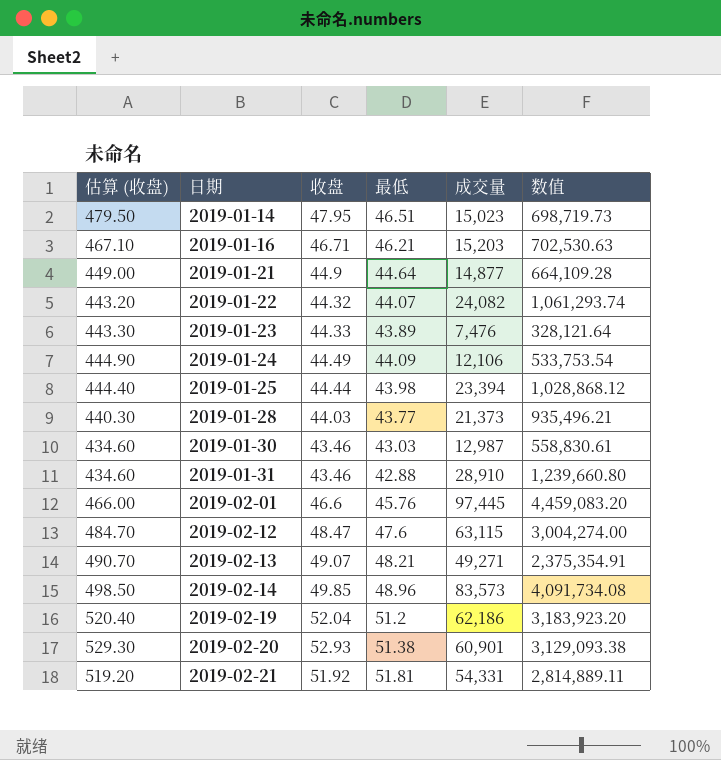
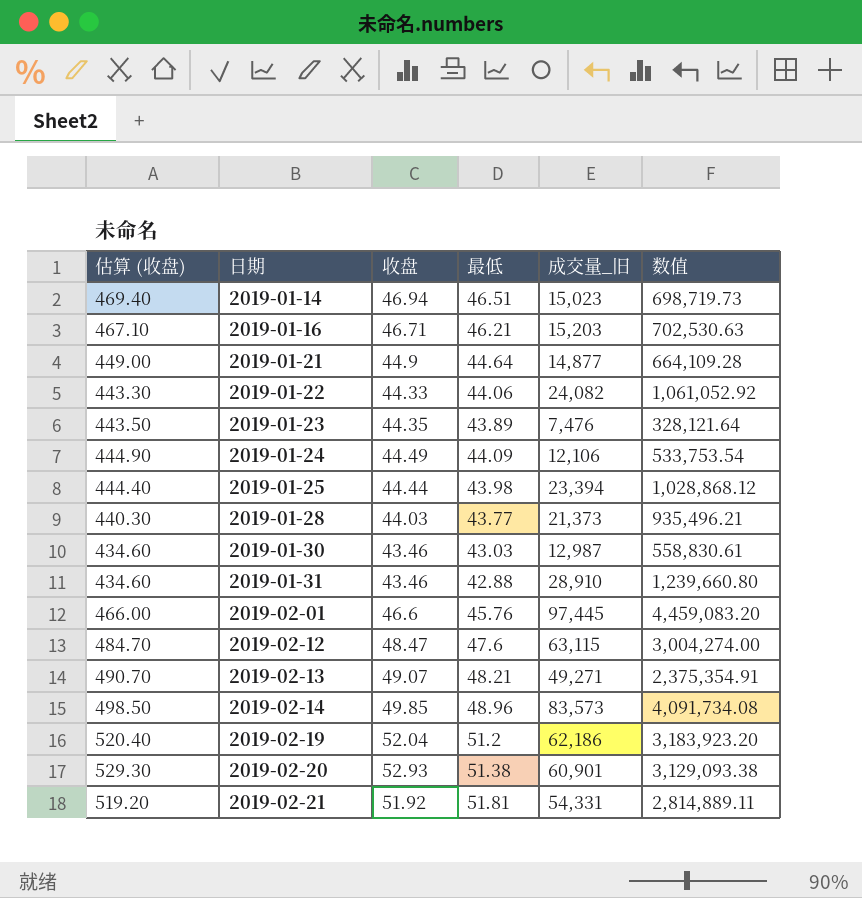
column name: 成交量 -> 成交量_旧
2019-01-14 | 估算 (收盘): 479.50 -> 469.40
2019-01-14 | 收盘: 47.95 -> 46.94
2019-01-22 | 估算 (收盘): 443.20 -> 443.30
2019-01-22 | 收盘: 44.32 -> 44.33
2019-01-22 | 最低: 44.07 -> 44.06
2019-01-22 | 数值: 1,061,293.74 -> 1,061,052.92
2019-01-23 | 估算 (收盘): 443.30 -> 443.50
2019-01-23 | 收盘: 44.33 -> 44.35

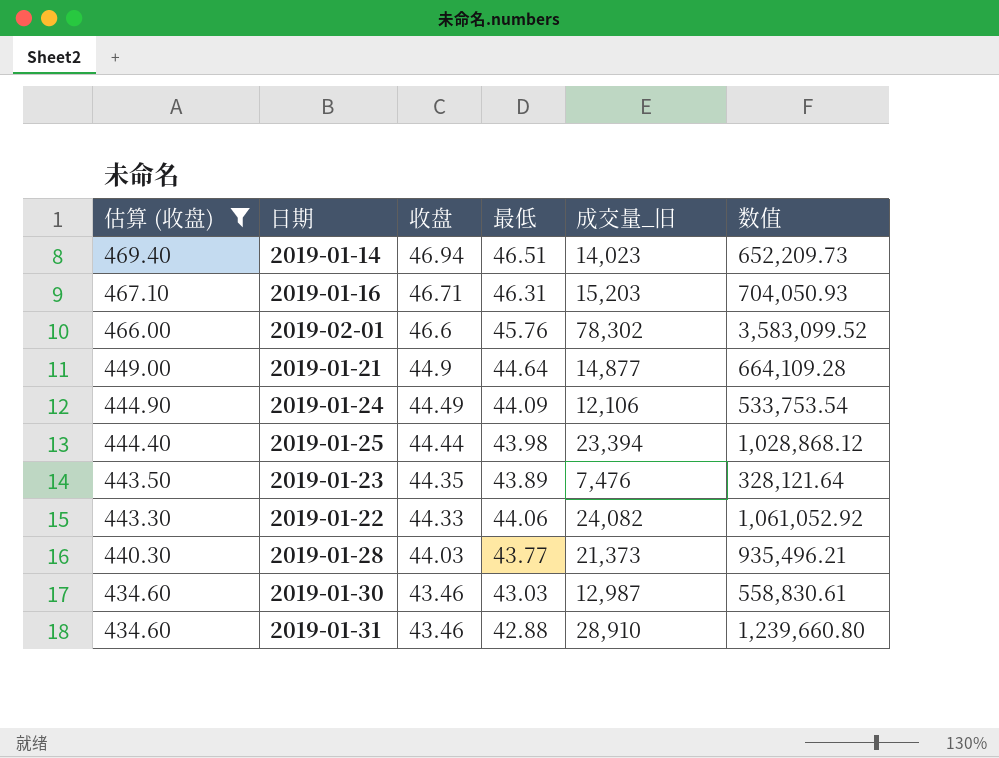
filter: none -> 估算 (收盘) <= 469.40
row order: 日期 ascending -> 估算 (收盘) descending
2019-01-14 | 成交量_旧: 15,023 -> 14,023
2019-01-14 | 数值: 698,719.73 -> 652,209.73
2019-01-16 | 最低: 46.21 -> 46.31
2019-01-16 | 数值: 702,530.63 -> 704,050.93
2019-02-01 | 成交量_旧: 97,445 -> 78,302
2019-02-01 | 数值: 4,459,083.20 -> 3,583,099.52

